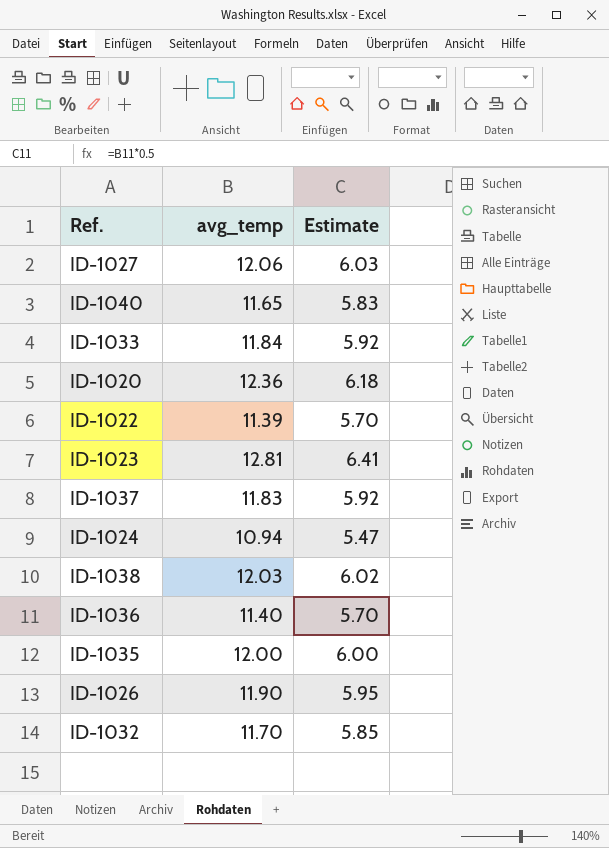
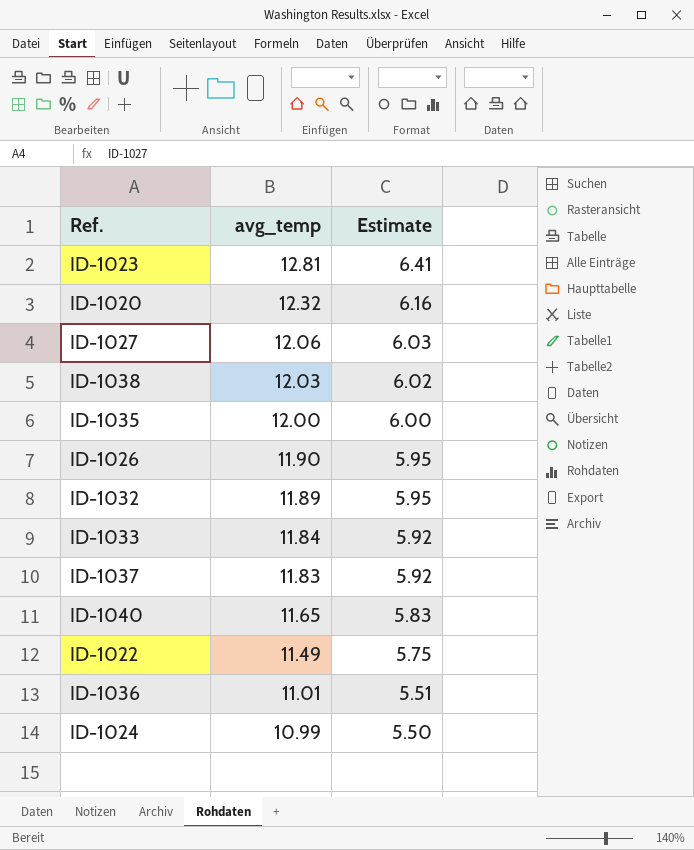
row order: none -> avg_temp descending
ID-1020 | avg_temp: 12.36 -> 12.32
ID-1020 | Estimate: 6.18 -> 6.16
ID-1032 | avg_temp: 11.70 -> 11.89
ID-1032 | Estimate: 5.85 -> 5.95
ID-1022 | avg_temp: 11.39 -> 11.49
ID-1022 | Estimate: 5.70 -> 5.75
ID-1036 | avg_temp: 11.40 -> 11.01
ID-1036 | Estimate: 5.70 -> 5.51
ID-1024 | avg_temp: 10.94 -> 10.99
ID-1024 | Estimate: 5.47 -> 5.50

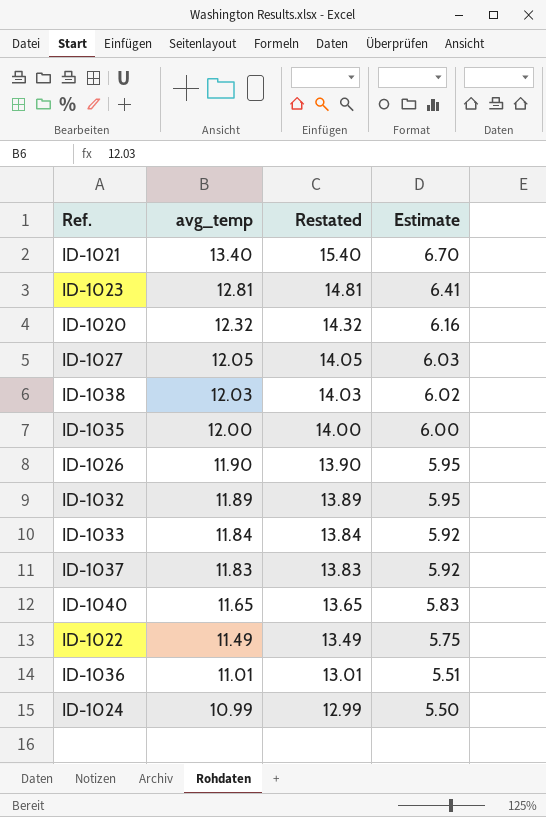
column Restated | formula: none -> [avg_temp] + 2
row ID-1021: none -> 13.40 | 15.40 | 6.70
ID-1027 | avg_temp: 12.06 -> 12.05

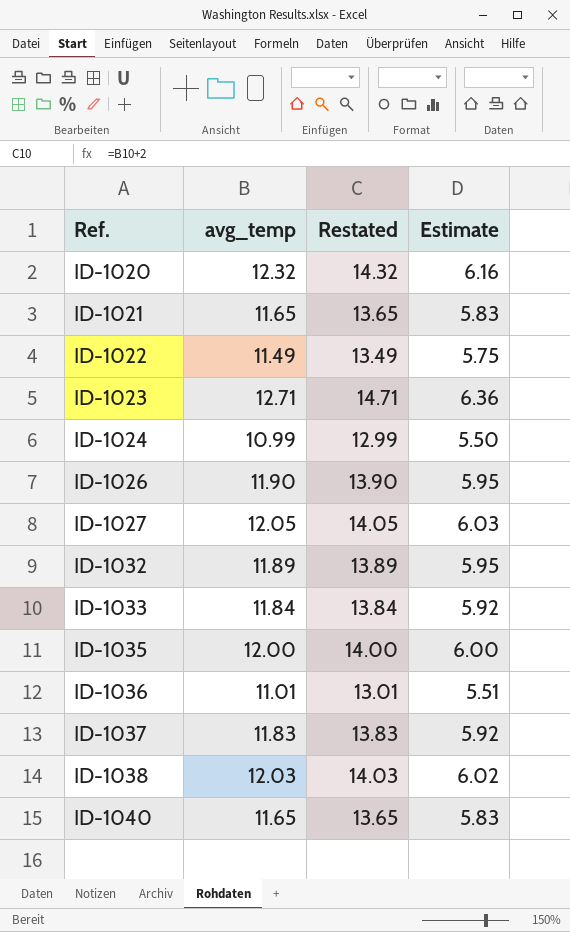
row order: avg_temp descending -> Ref. ascending
ID-1021 | avg_temp: 13.40 -> 11.65
ID-1021 | Restated: 15.40 -> 13.65
ID-1021 | Estimate: 6.70 -> 5.83
ID-1023 | avg_temp: 12.81 -> 12.71
ID-1023 | Restated: 14.81 -> 14.71
ID-1023 | Estimate: 6.41 -> 6.36

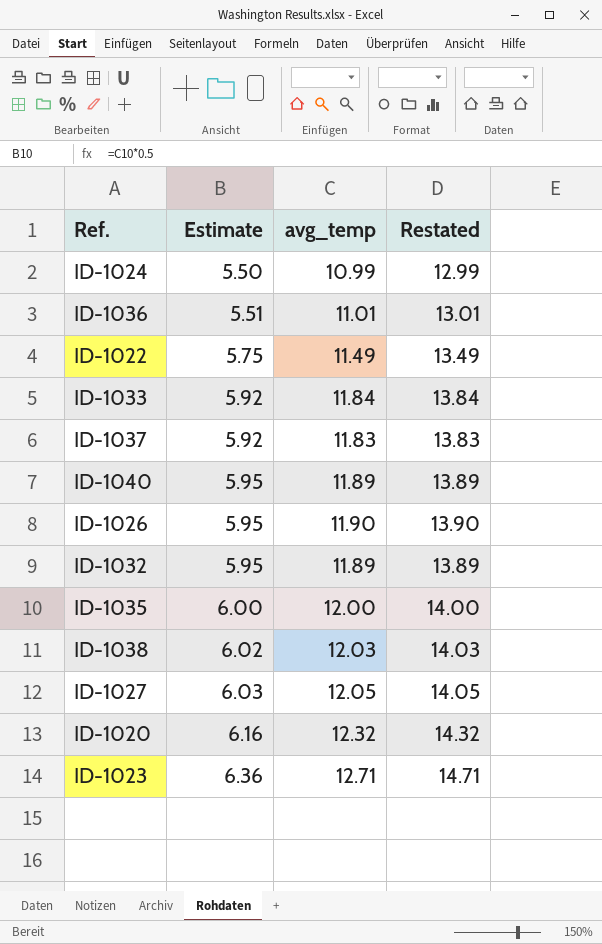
row order: Ref. ascending -> Estimate ascending
column Estimate | position: 4 -> 2
row ID-1021: 11.65 | 13.65 | 5.83 -> none
ID-1040 | Estimate: 5.83 -> 5.95
ID-1040 | avg_temp: 11.65 -> 11.89
ID-1040 | Restated: 13.65 -> 13.89

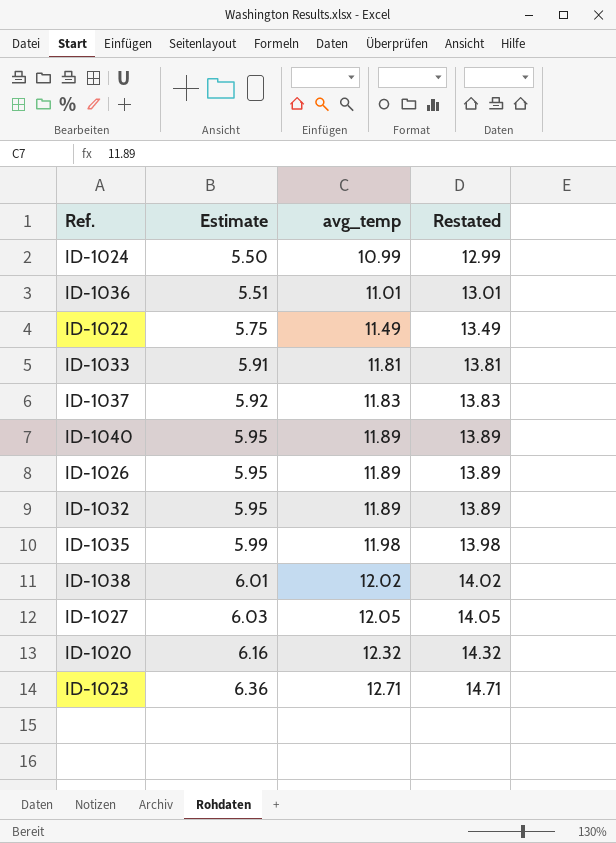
ID-1033 | Estimate: 5.92 -> 5.91
ID-1033 | avg_temp: 11.84 -> 11.81
ID-1033 | Restated: 13.84 -> 13.81
ID-1026 | avg_temp: 11.90 -> 11.89
ID-1026 | Restated: 13.90 -> 13.89
ID-1035 | Estimate: 6.00 -> 5.99
ID-1035 | avg_temp: 12.00 -> 11.98
ID-1035 | Restated: 14.00 -> 13.98
ID-1038 | Estimate: 6.02 -> 6.01
ID-1038 | avg_temp: 12.03 -> 12.02
ID-1038 | Restated: 14.03 -> 14.02

